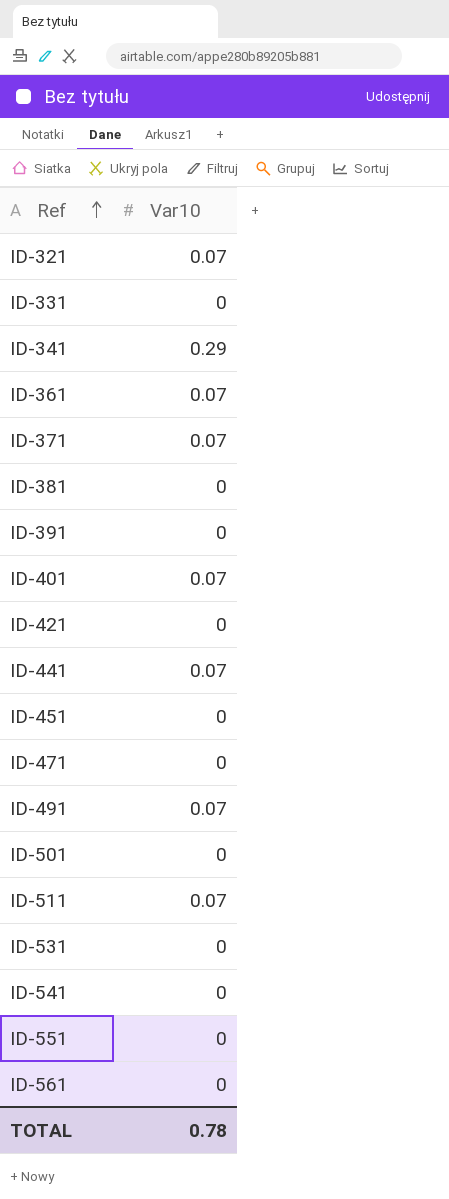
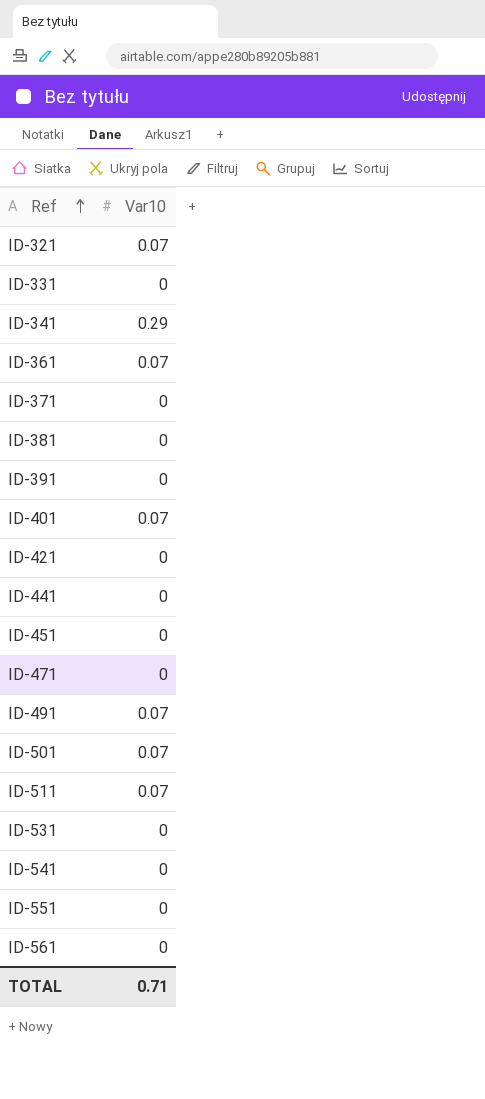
ID-371 | Var10: 0.07 -> 0
ID-441 | Var10: 0.07 -> 0
ID-501 | Var10: 0 -> 0.07
TOTAL | Var10: 0.78 -> 0.71

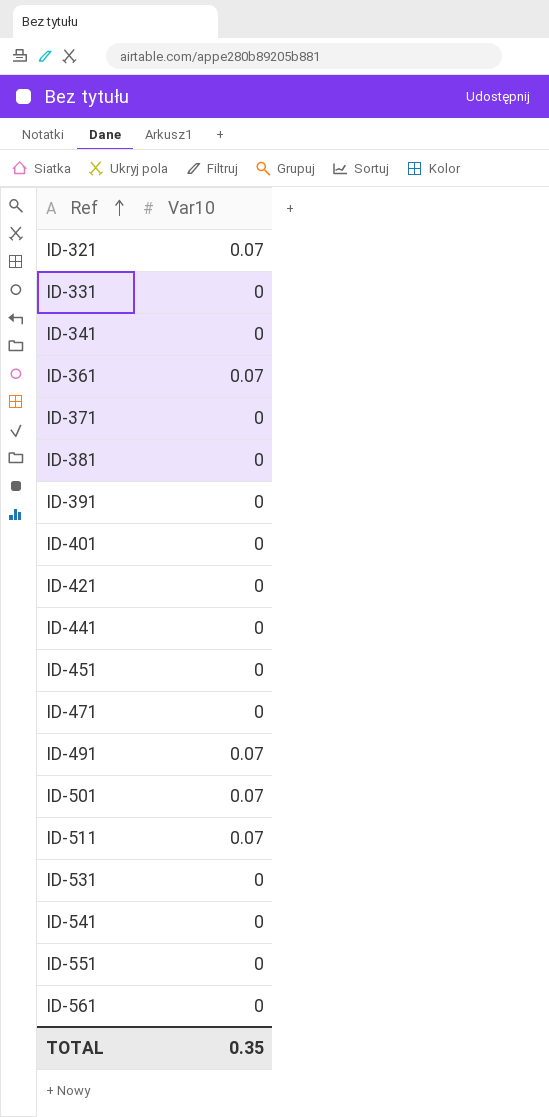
ID-341 | Var10: 0.29 -> 0
ID-401 | Var10: 0.07 -> 0
TOTAL | Var10: 0.71 -> 0.35

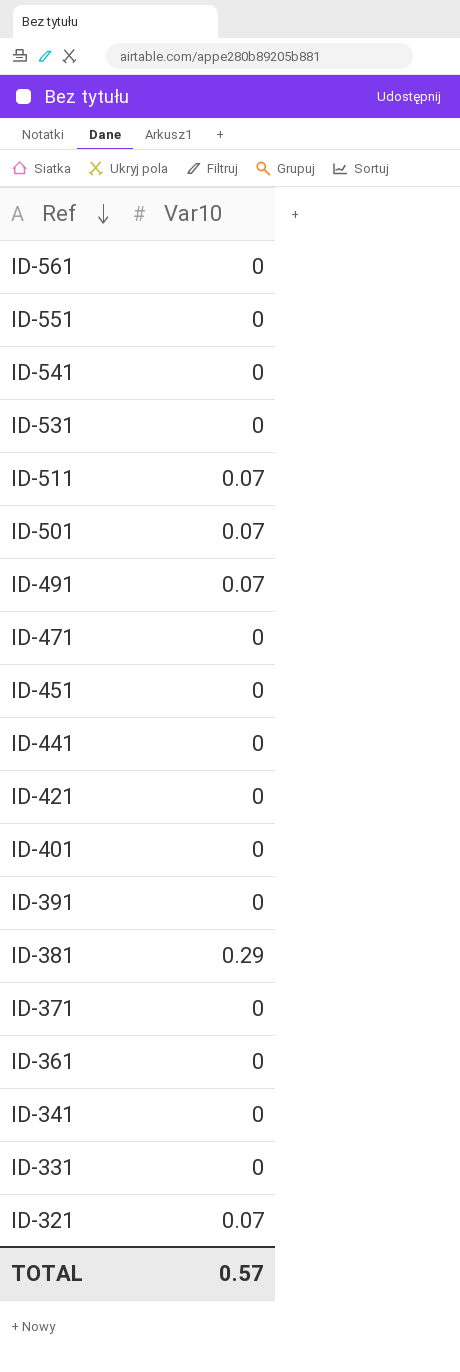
row order: Ref ascending -> Ref descending
ID-381 | Var10: 0 -> 0.29
ID-361 | Var10: 0.07 -> 0
TOTAL | Var10: 0.35 -> 0.57

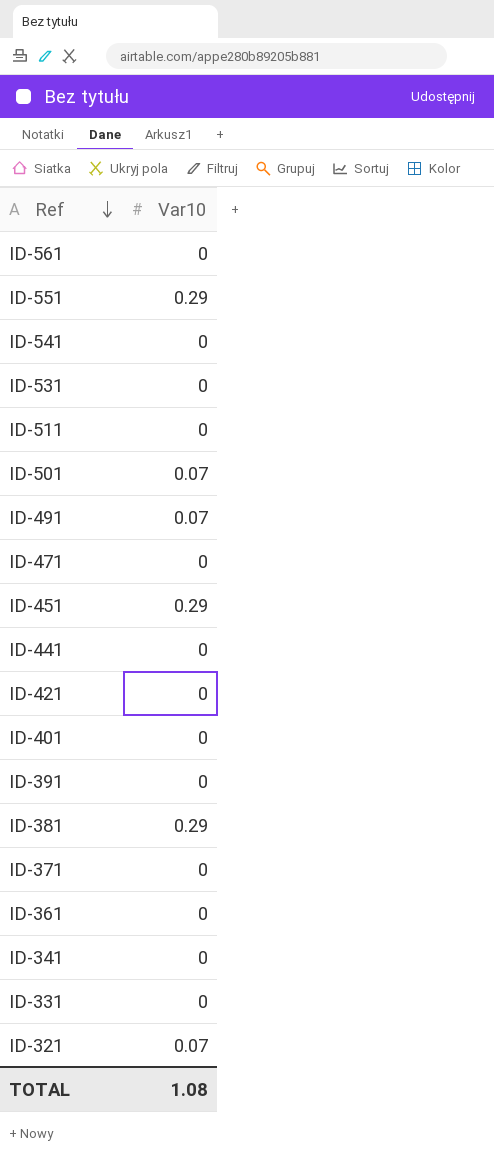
ID-551 | Var10: 0 -> 0.29
ID-511 | Var10: 0.07 -> 0
ID-451 | Var10: 0 -> 0.29
TOTAL | Var10: 0.57 -> 1.08

